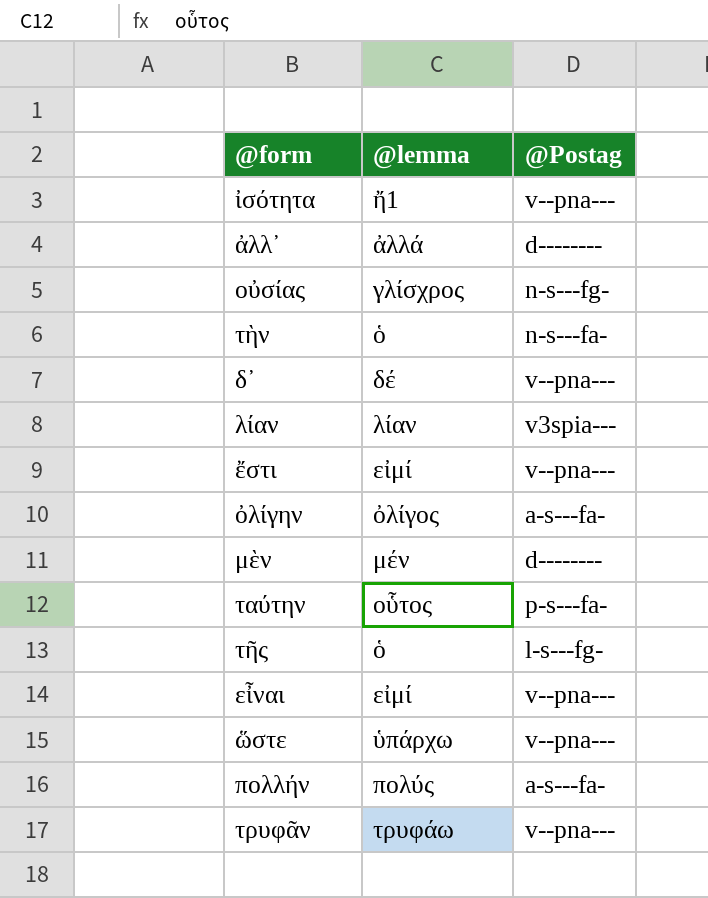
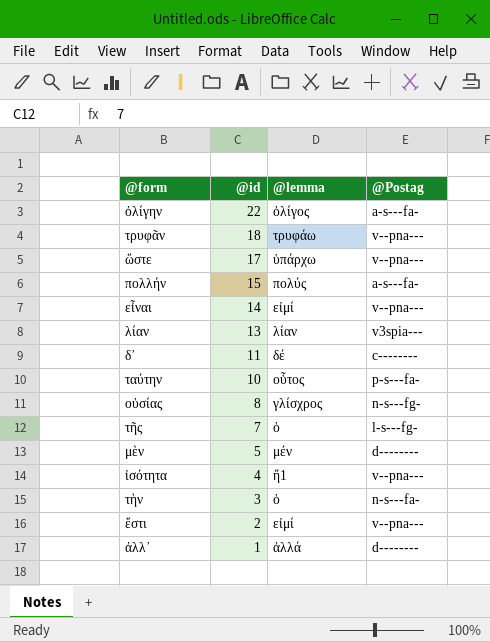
row order: none -> @id descending
column @id | position: none -> 2
δ᾽ | @Postag: v--pna--- -> c--------

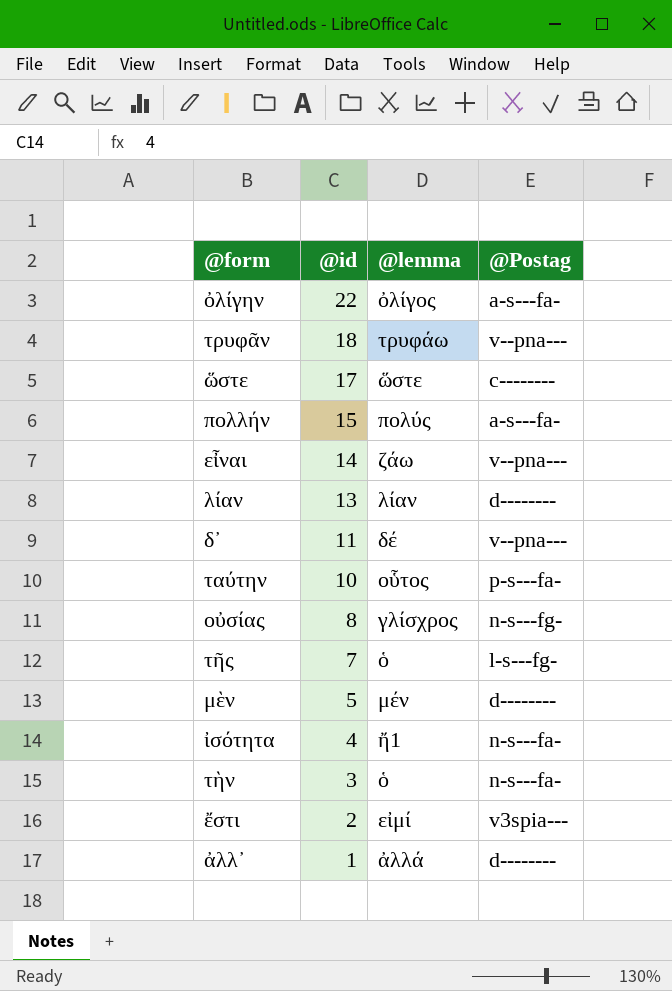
ὥστε | @lemma: ὑπάρχω -> ὥστε
ὥστε | @Postag: v--pna--- -> c--------
εἶναι | @lemma: εἰμί -> ζάω
λίαν | @Postag: v3spia--- -> d--------
δ᾽ | @Postag: c-------- -> v--pna---
ἰσότητα | @Postag: v--pna--- -> n-s---fa-
ἔστι | @Postag: v--pna--- -> v3spia---

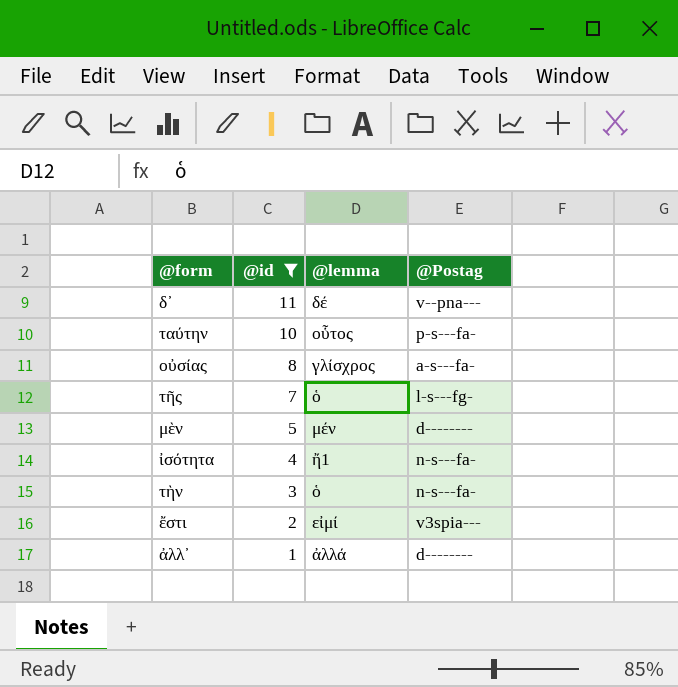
filter: none -> @id <= 11
οὐσίας | @Postag: n-s---fg- -> a-s---fa-

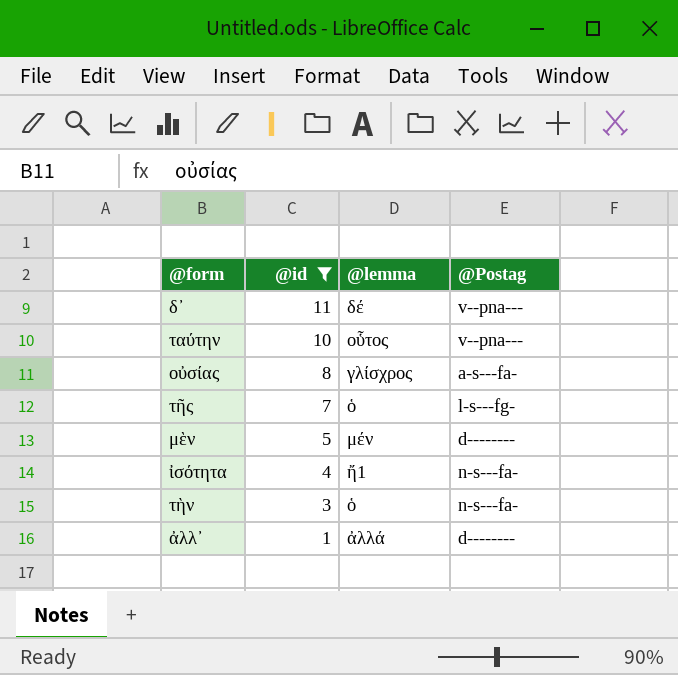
row ἔστι: 2 | εἰμί | v3spia--- -> none
ταύτην | @Postag: p-s---fa- -> v--pna---

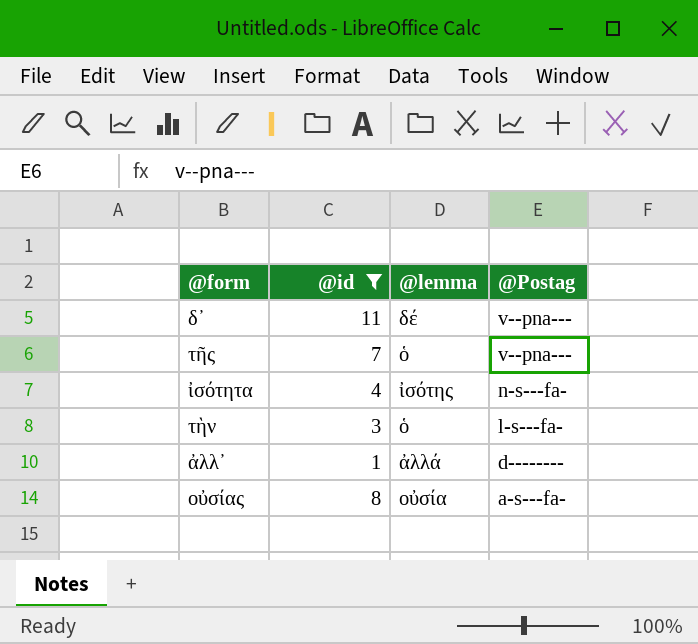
row order: @id descending -> @Postag descending
row ταύτην: 10 | οὗτος | v--pna--- -> none
row μὲν: 5 | μέν | d-------- -> none
τῆς | @Postag: l-s---fg- -> v--pna---
ἰσότητα | @lemma: ἤ1 -> ἰσότης
τὴν | @Postag: n-s---fa- -> l-s---fa-
οὐσίας | @lemma: γλίσχρος -> οὐσία

